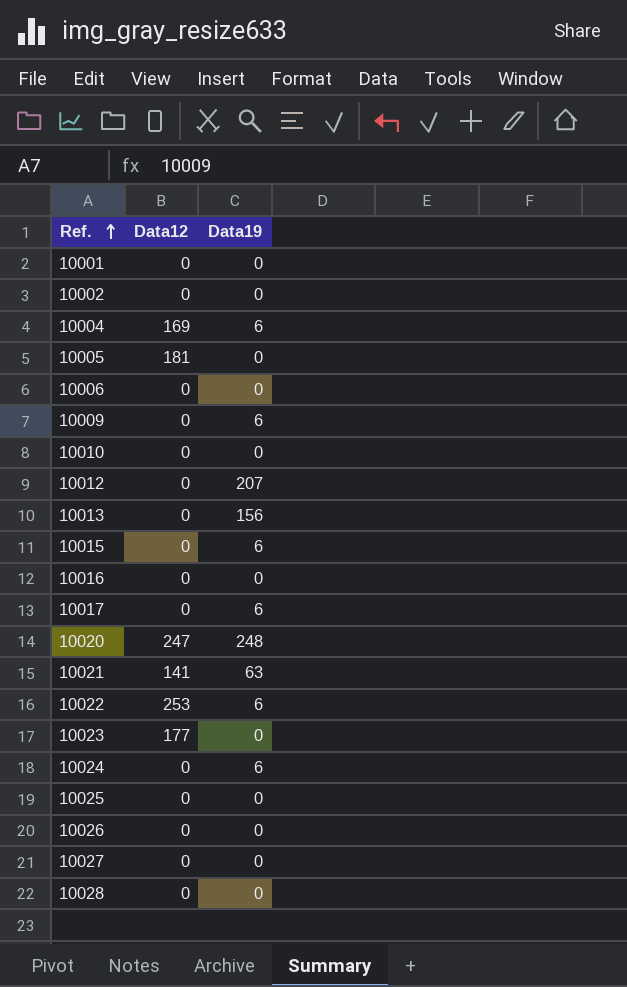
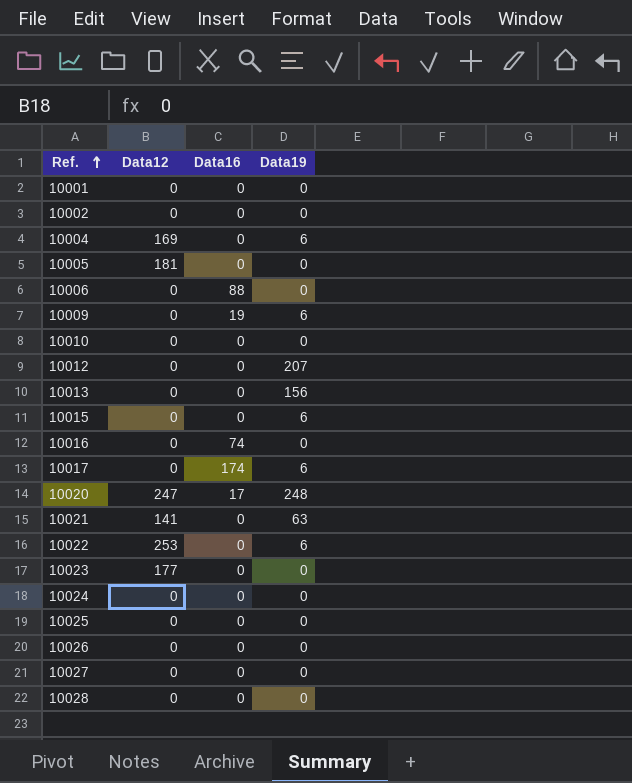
column Data16 | position: none -> 3
10024 | Data19: 6 -> 0

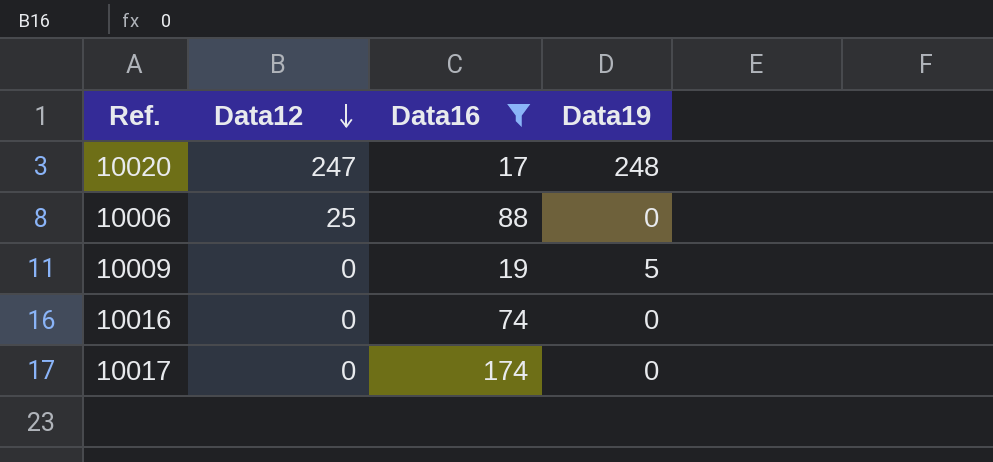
filter: none -> Data16 != 0
row order: Ref. ascending -> Data12 descending
10006 | Data12: 0 -> 25
10009 | Data19: 6 -> 5
10017 | Data19: 6 -> 0

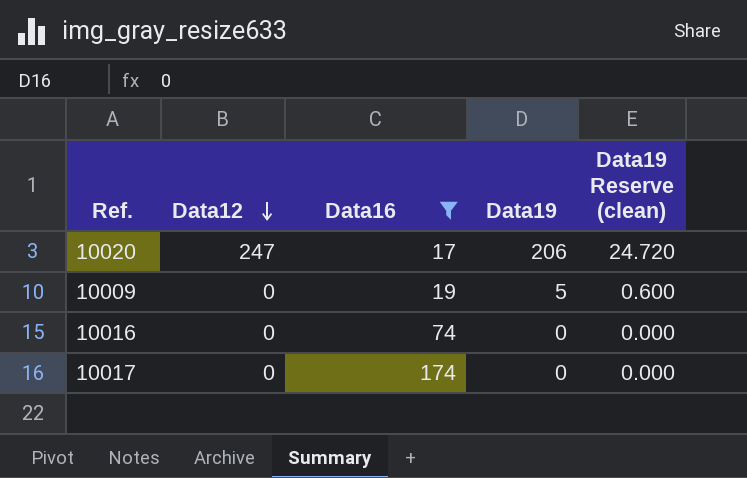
column Data19 Reserve (clean) | formula: none -> [Data19] * 0.12
row 10006: 25 | 88 | 0 -> none
10020 | Data19: 248 -> 206

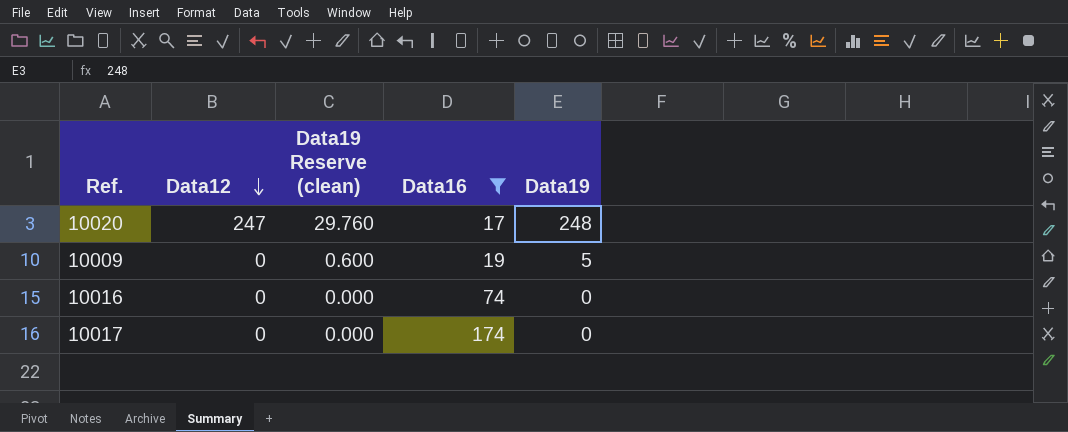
column Data19 Reserve (clean) | position: 5 -> 3
10020 | Data19 Reserve (clean): 24.720 -> 29.760
10020 | Data19: 206 -> 248

